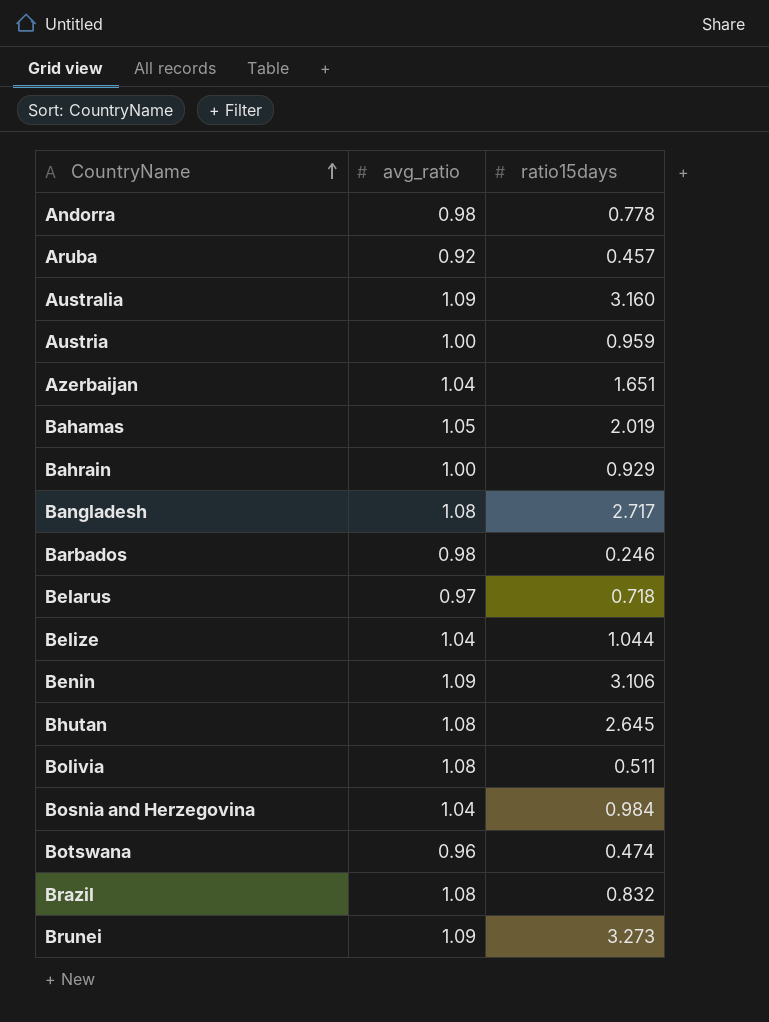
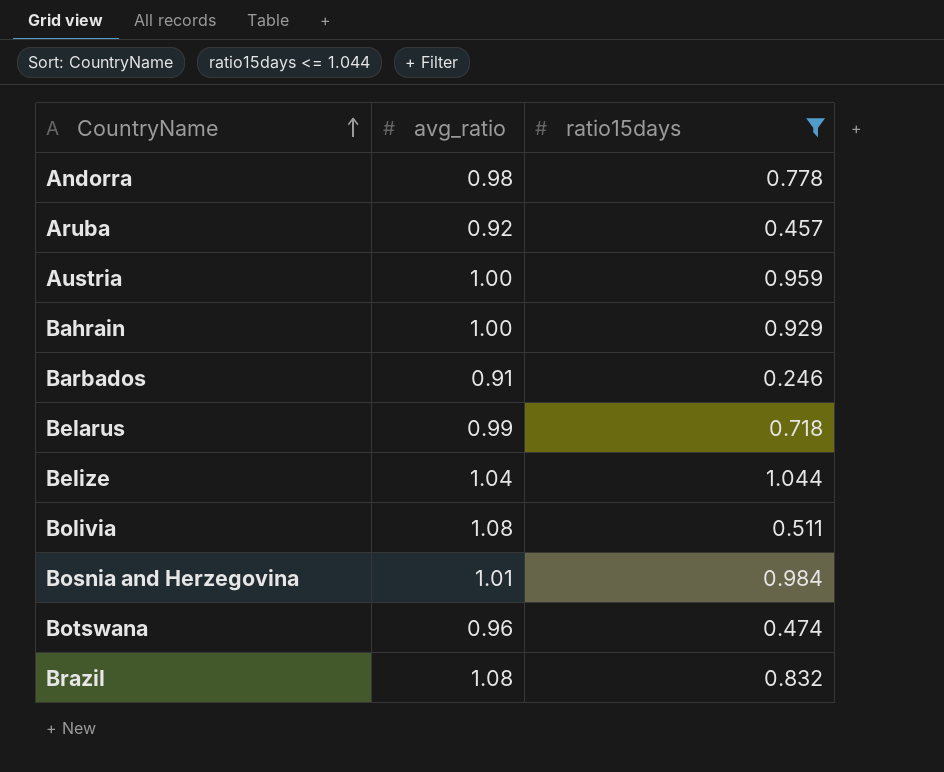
filter: none -> ratio15days <= 1.044
Barbados | avg_ratio: 0.98 -> 0.91
Belarus | avg_ratio: 0.97 -> 0.99
Bosnia and Herzegovina | avg_ratio: 1.04 -> 1.01

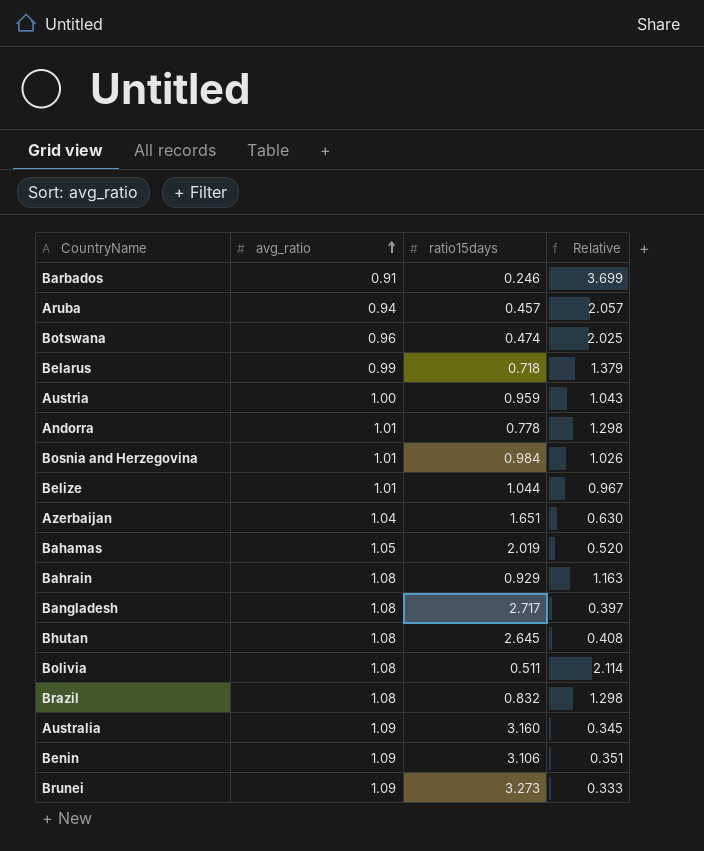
filter: ratio15days <= 1.044 -> none
row order: CountryName ascending -> avg_ratio ascending
column Relative | formula: none -> [avg_ratio] / [ratio15days]
Aruba | avg_ratio: 0.92 -> 0.94
Andorra | avg_ratio: 0.98 -> 1.01
Belize | avg_ratio: 1.04 -> 1.01
Bahrain | avg_ratio: 1.00 -> 1.08

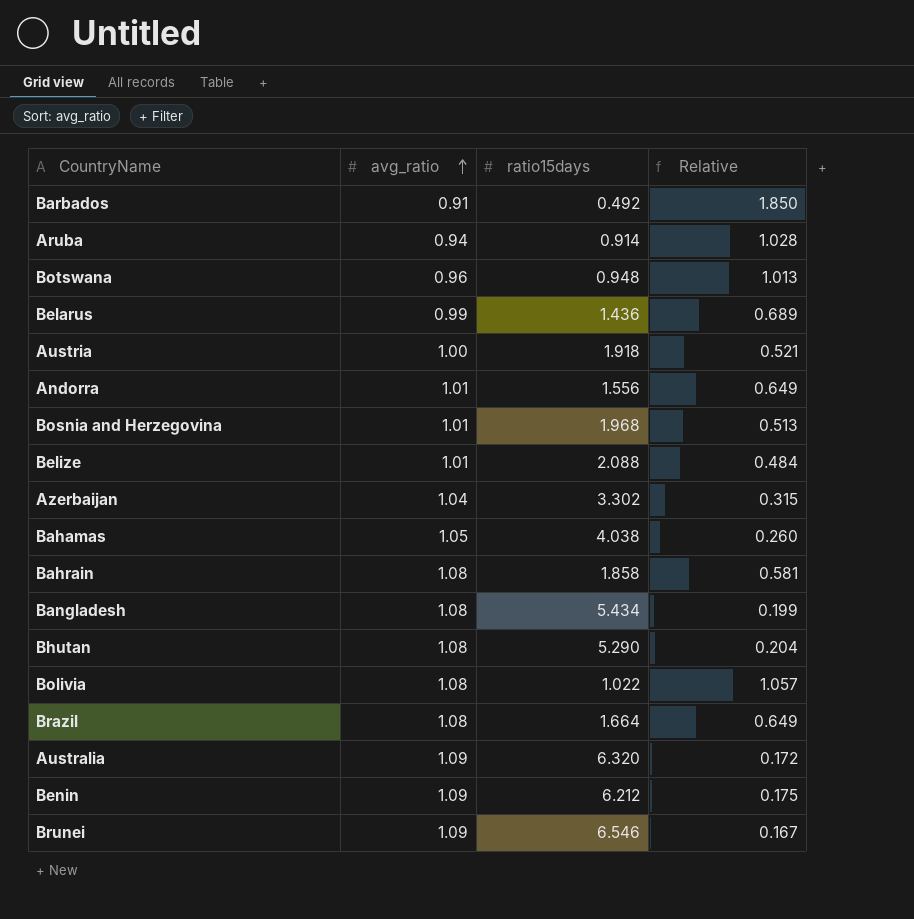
Barbados | ratio15days: 0.246 -> 0.492
Barbados | Relative: 3.699 -> 1.850
Aruba | ratio15days: 0.457 -> 0.914
Aruba | Relative: 2.057 -> 1.028
Botswana | ratio15days: 0.474 -> 0.948
Botswana | Relative: 2.025 -> 1.013
Belarus | ratio15days: 0.718 -> 1.436
Belarus | Relative: 1.379 -> 0.689
Austria | ratio15days: 0.959 -> 1.918
Austria | Relative: 1.043 -> 0.521
Andorra | ratio15days: 0.778 -> 1.556
Andorra | Relative: 1.298 -> 0.649
Bosnia and Herzegovina | ratio15days: 0.984 -> 1.968
Bosnia and Herzegovina | Relative: 1.026 -> 0.513
Belize | ratio15days: 1.044 -> 2.088
Belize | Relative: 0.967 -> 0.484
Azerbaijan | ratio15days: 1.651 -> 3.302
Azerbaijan | Relative: 0.630 -> 0.315
Bahamas | ratio15days: 2.019 -> 4.038
Bahamas | Relative: 0.520 -> 0.260
Bahrain | ratio15days: 0.929 -> 1.858
Bahrain | Relative: 1.163 -> 0.581
Bangladesh | ratio15days: 2.717 -> 5.434
Bangladesh | Relative: 0.397 -> 0.199
Bhutan | ratio15days: 2.645 -> 5.290
Bhutan | Relative: 0.408 -> 0.204
Bolivia | ratio15days: 0.511 -> 1.022
Bolivia | Relative: 2.114 -> 1.057
Brazil | ratio15days: 0.832 -> 1.664
Brazil | Relative: 1.298 -> 0.649
Australia | ratio15days: 3.160 -> 6.320
Australia | Relative: 0.345 -> 0.172
Benin | ratio15days: 3.106 -> 6.212
Benin | Relative: 0.351 -> 0.175
Brunei | ratio15days: 3.273 -> 6.546
Brunei | Relative: 0.333 -> 0.167

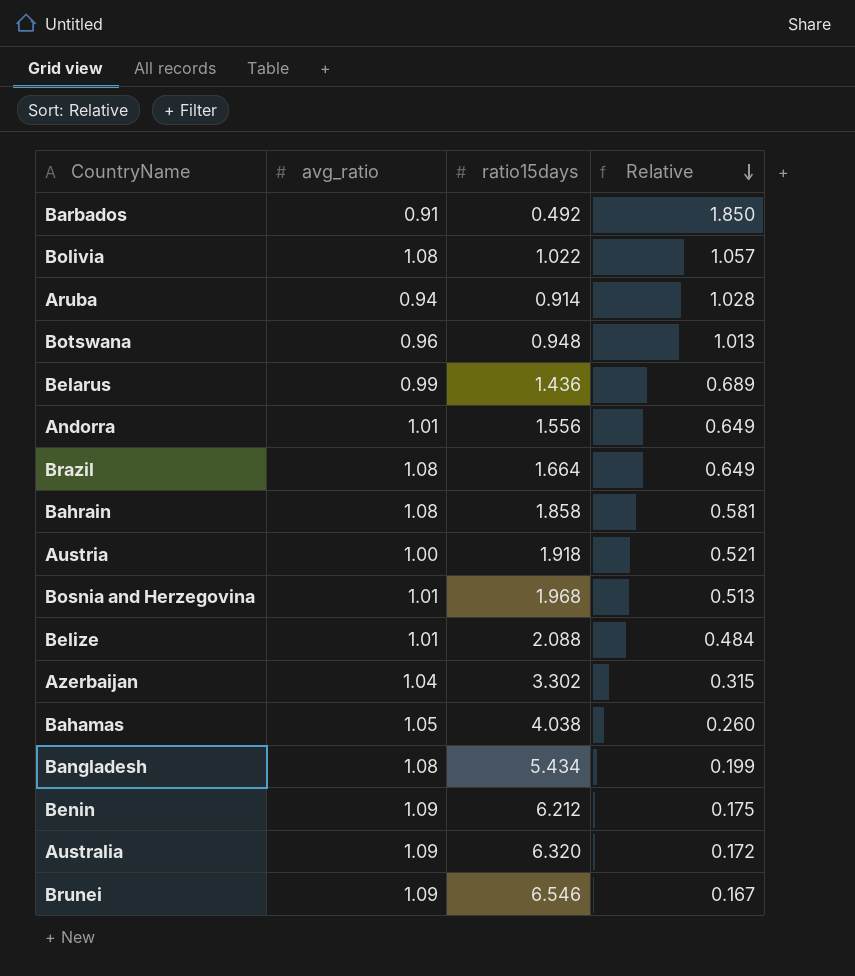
row order: avg_ratio ascending -> Relative descending
row Bhutan: 1.08 | 5.290 | 0.204 -> none

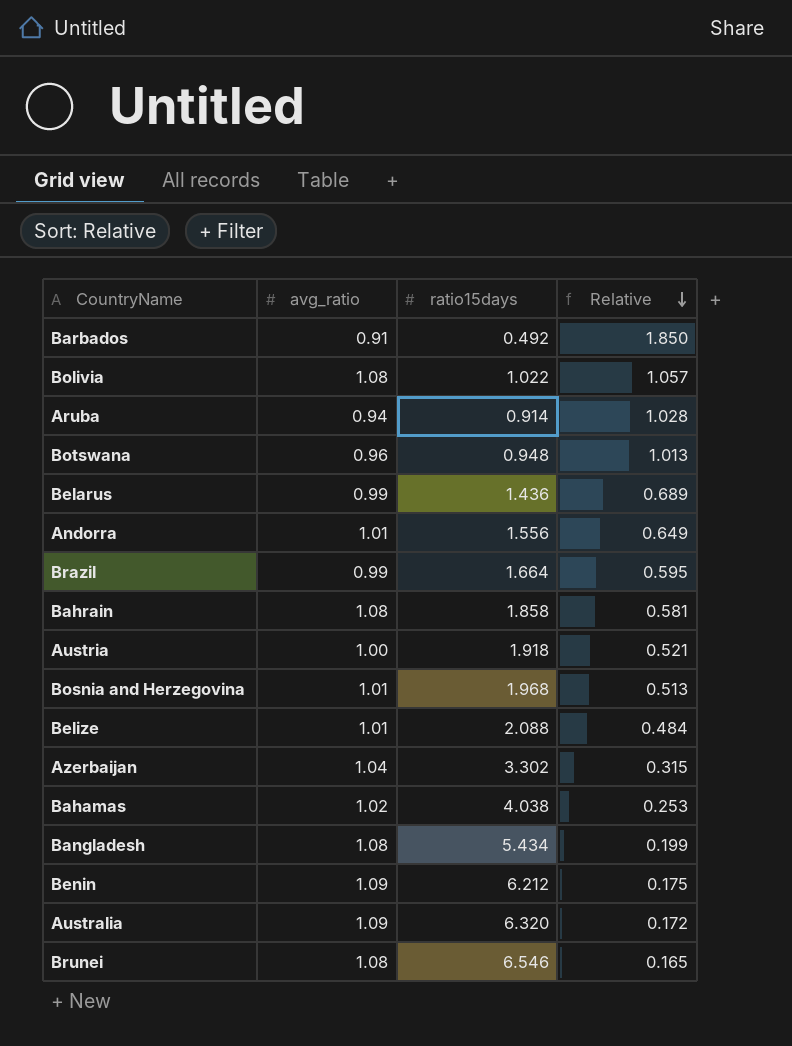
Brazil | avg_ratio: 1.08 -> 0.99
Brazil | Relative: 0.649 -> 0.595
Bahamas | avg_ratio: 1.05 -> 1.02
Bahamas | Relative: 0.260 -> 0.253
Brunei | avg_ratio: 1.09 -> 1.08
Brunei | Relative: 0.167 -> 0.165

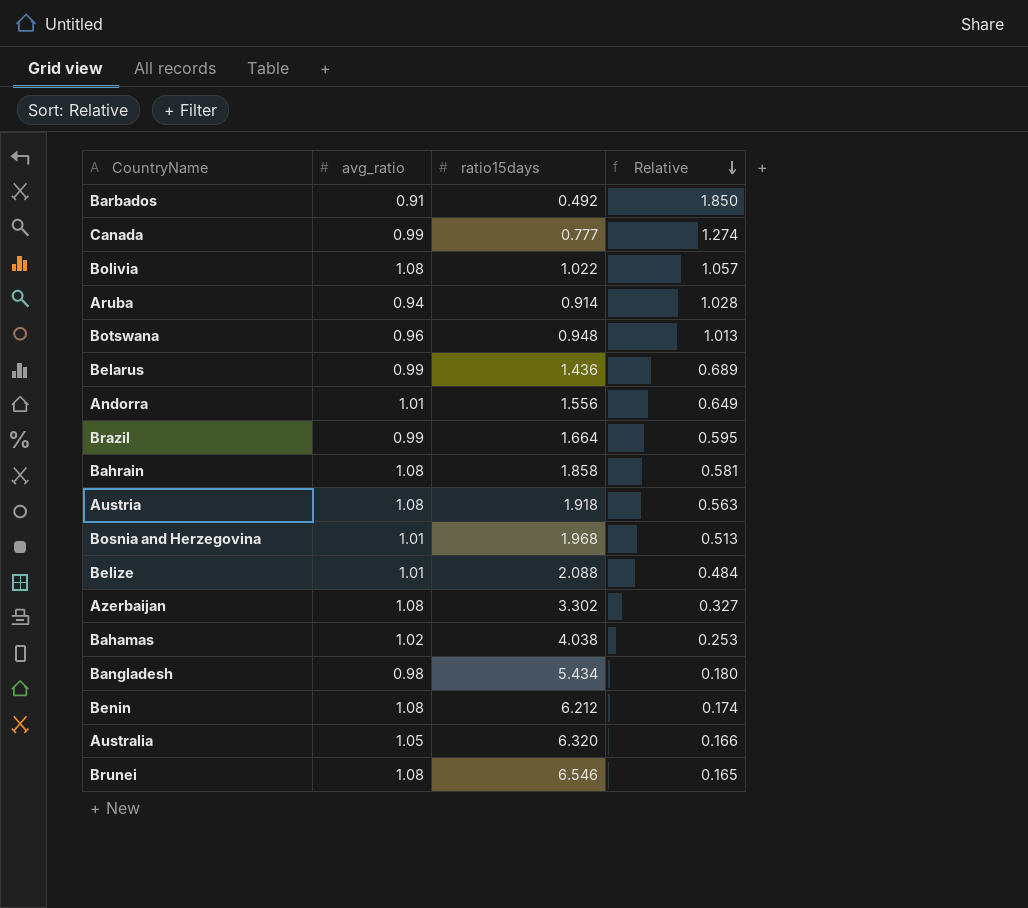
row Canada: none -> 0.99 | 0.777 | 1.274
Austria | avg_ratio: 1.00 -> 1.08
Austria | Relative: 0.521 -> 0.563
Azerbaijan | avg_ratio: 1.04 -> 1.08
Azerbaijan | Relative: 0.315 -> 0.327
Bangladesh | avg_ratio: 1.08 -> 0.98
Bangladesh | Relative: 0.199 -> 0.180
Benin | avg_ratio: 1.09 -> 1.08
Benin | Relative: 0.175 -> 0.174
Australia | avg_ratio: 1.09 -> 1.05
Australia | Relative: 0.172 -> 0.166

